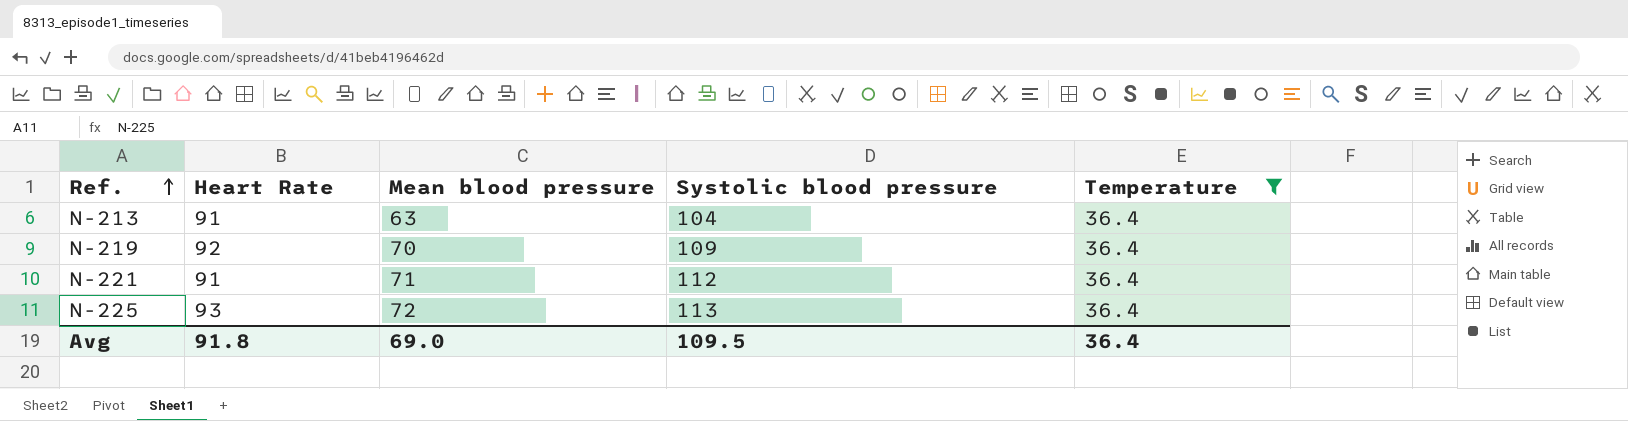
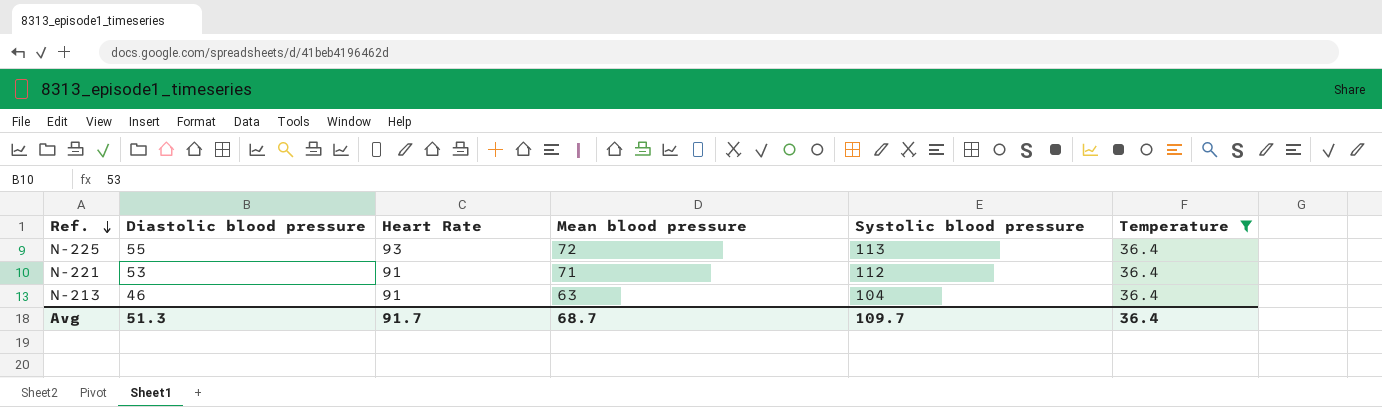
row order: Ref. ascending -> Ref. descending
column Diastolic blood pressure | position: none -> 2
row N-219: 92 | 70 | 109 | 36.4 -> none
Avg | Heart Rate: 91.8 -> 91.7
Avg | Mean blood pressure: 69.0 -> 68.7
Avg | Systolic blood pressure: 109.5 -> 109.7

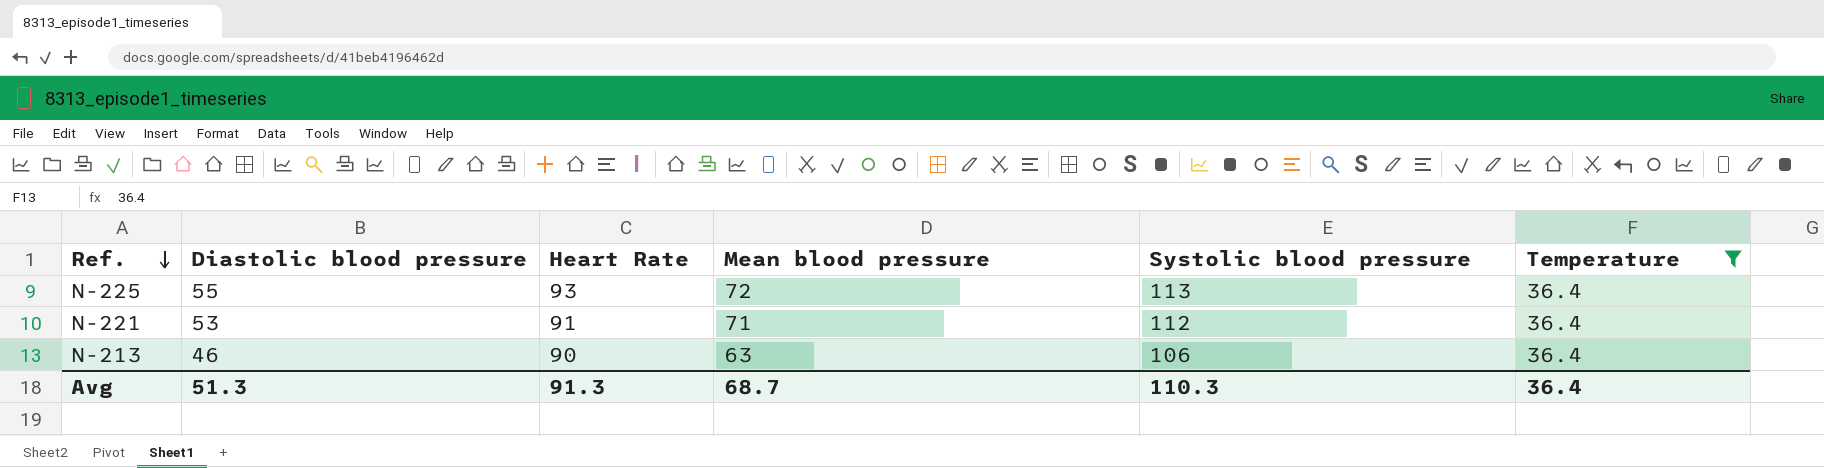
N-213 | Heart Rate: 91 -> 90
N-213 | Systolic blood pressure: 104 -> 106
Avg | Heart Rate: 91.7 -> 91.3
Avg | Systolic blood pressure: 109.7 -> 110.3

